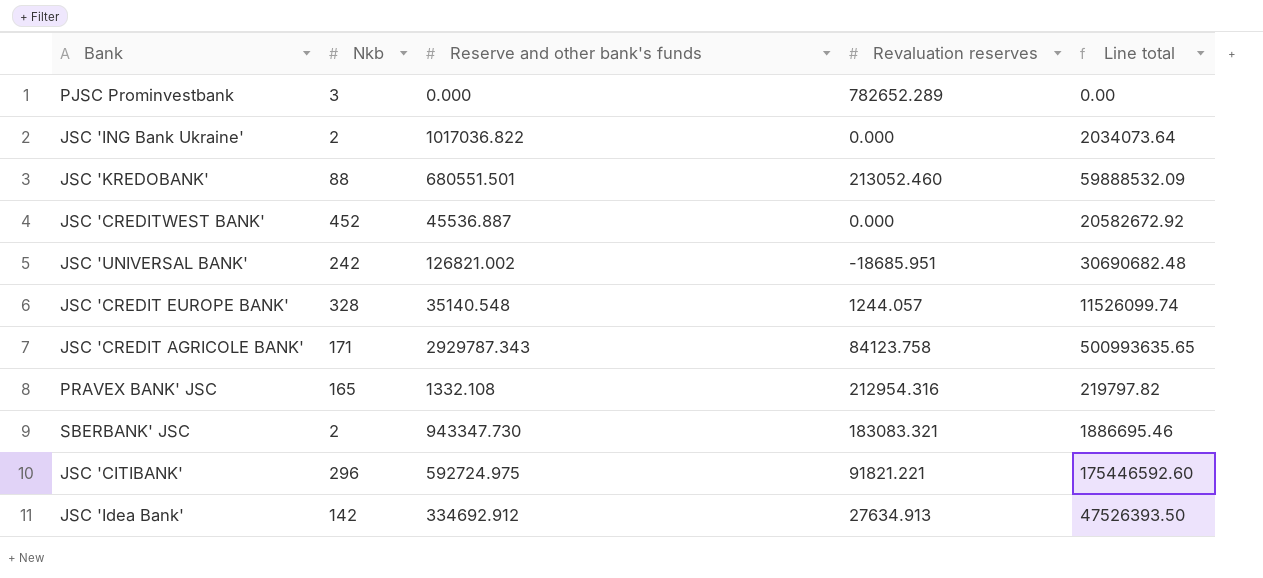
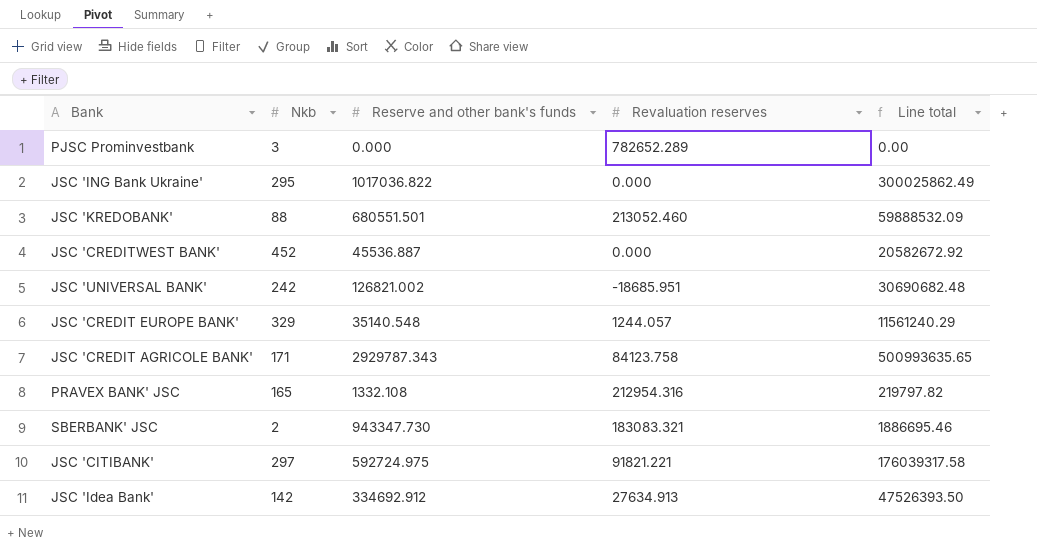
JSC 'ING Bank Ukraine' | Nkb: 2 -> 295
JSC 'ING Bank Ukraine' | Line total: 2034073.64 -> 300025862.49
JSC 'CREDIT EUROPE BANK' | Nkb: 328 -> 329
JSC 'CREDIT EUROPE BANK' | Line total: 11526099.74 -> 11561240.29
JSC 'CITIBANK' | Nkb: 296 -> 297
JSC 'CITIBANK' | Line total: 175446592.60 -> 176039317.58

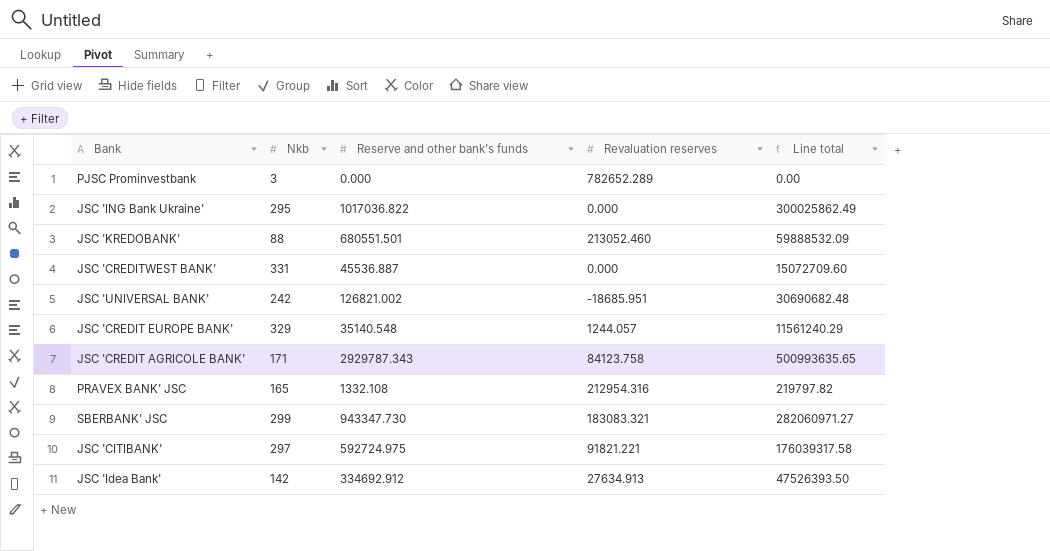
JSC 'CREDITWEST BANK' | Nkb: 452 -> 331
JSC 'CREDITWEST BANK' | Line total: 20582672.92 -> 15072709.60
SBERBANK' JSC | Nkb: 2 -> 299
SBERBANK' JSC | Line total: 1886695.46 -> 282060971.27

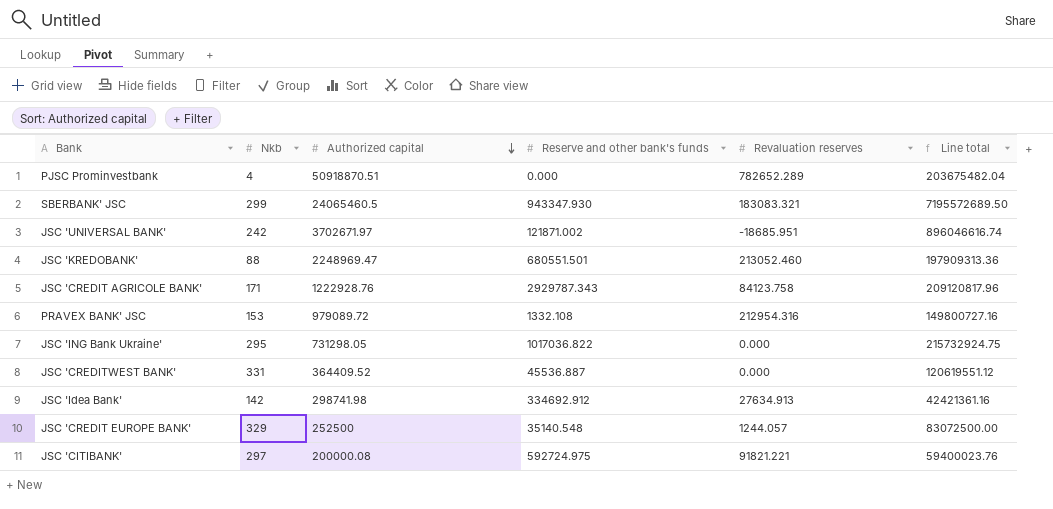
row order: none -> Authorized capital descending
column Authorized capital | position: none -> 3
column Line total | formula: [Nkb] * [Reserve and other bank's funds] -> [Nkb] * [Authorized capital]
PJSC Prominvestbank | Nkb: 3 -> 4
SBERBANK' JSC | Reserve and other bank's funds: 943347.730 -> 943347.930
JSC 'UNIVERSAL BANK' | Reserve and other bank's funds: 126821.002 -> 121871.002
PRAVEX BANK' JSC | Nkb: 165 -> 153

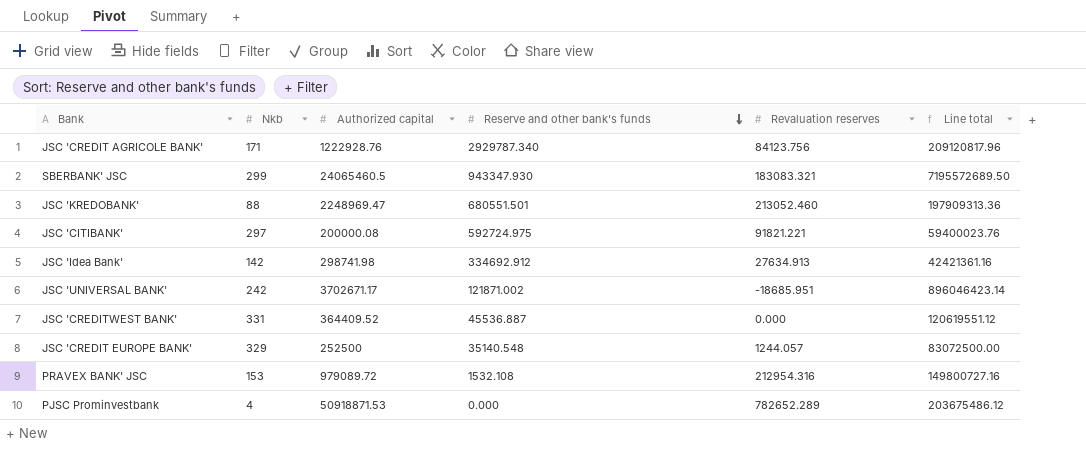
row order: Authorized capital descending -> Reserve and other bank's funds descending
row JSC 'ING Bank Ukraine': 295 | 731298.05 | 1017036.822 | 0.000 | 215732924.75 -> none
JSC 'CREDIT AGRICOLE BANK' | Reserve and other bank's funds: 2929787.343 -> 2929787.340
JSC 'CREDIT AGRICOLE BANK' | Revaluation reserves: 84123.758 -> 84123.756
JSC 'UNIVERSAL BANK' | Authorized capital: 3702671.97 -> 3702671.17
JSC 'UNIVERSAL BANK' | Line total: 896046616.74 -> 896046423.14
PRAVEX BANK' JSC | Reserve and other bank's funds: 1332.108 -> 1532.108
PJSC Prominvestbank | Authorized capital: 50918870.51 -> 50918871.53
PJSC Prominvestbank | Line total: 203675482.04 -> 203675486.12

